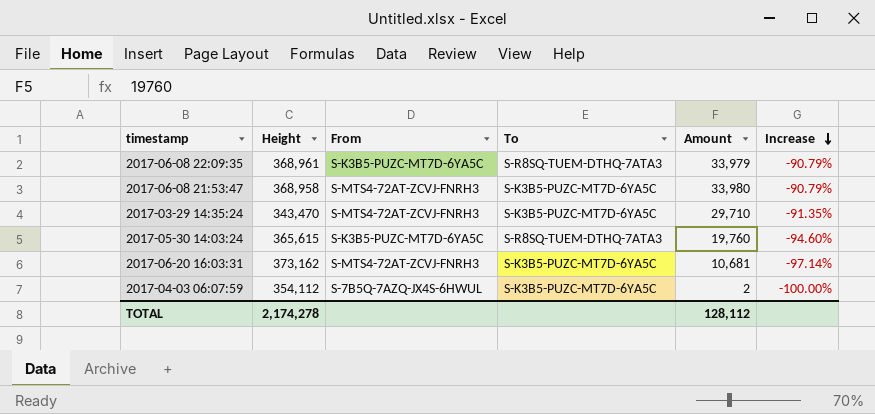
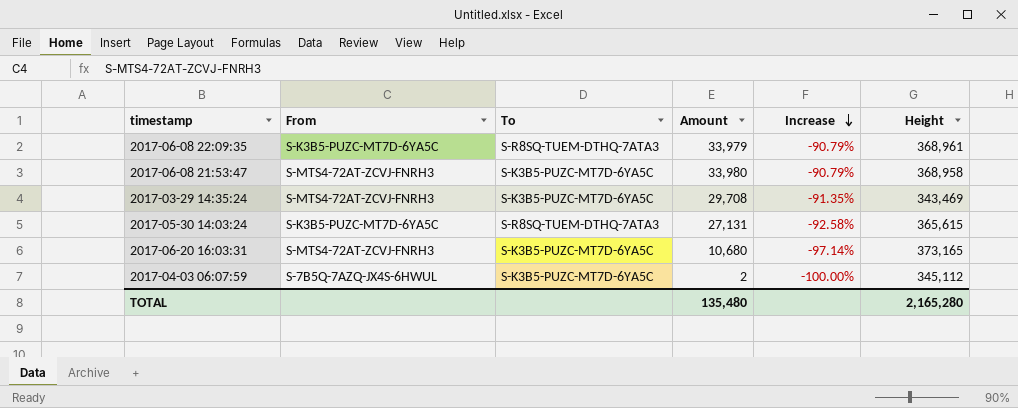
column Height | position: 2 -> 6
2017-03-29 14:35:24 | Amount: 29,710 -> 29,708
2017-03-29 14:35:24 | Height: 343,470 -> 343,469
2017-05-30 14:03:24 | Amount: 19,760 -> 27,131
2017-05-30 14:03:24 | Increase: -94.60% -> -92.58%
2017-06-20 16:03:31 | Amount: 10,681 -> 10,680
2017-06-20 16:03:31 | Height: 373,162 -> 373,165
2017-04-03 06:07:59 | Height: 354,112 -> 345,112
TOTAL | Amount: 128,112 -> 135,480
TOTAL | Height: 2,174,278 -> 2,165,280

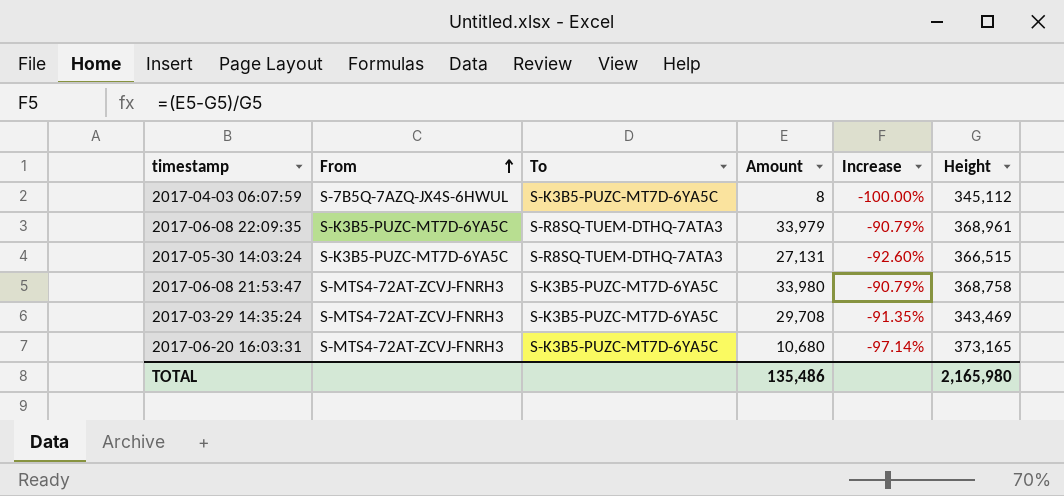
row order: Increase descending -> From ascending
2017-04-03 06:07:59 | Amount: 2 -> 8
2017-05-30 14:03:24 | Increase: -92.58% -> -92.60%
2017-05-30 14:03:24 | Height: 365,615 -> 366,515
2017-06-08 21:53:47 | Height: 368,958 -> 368,758
TOTAL | Amount: 135,480 -> 135,486
TOTAL | Height: 2,165,280 -> 2,165,980

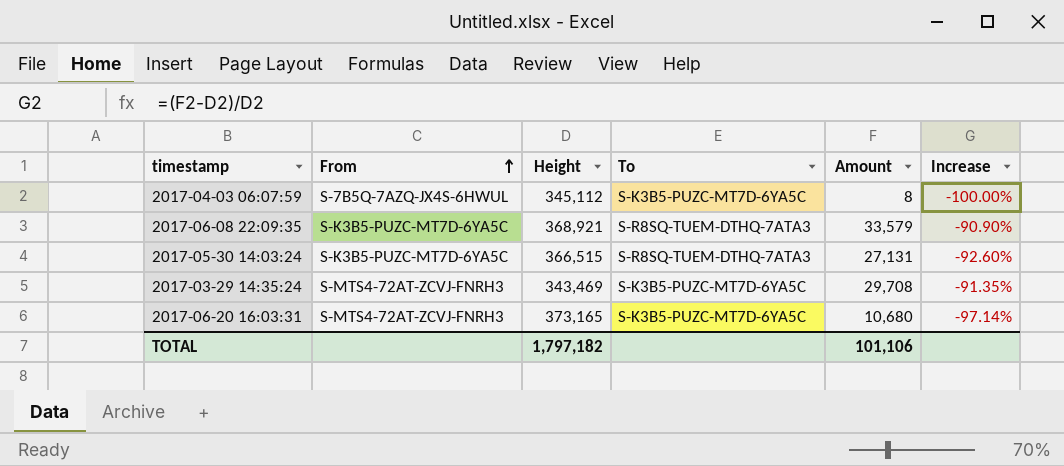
column Height | position: 6 -> 3
row 2017-06-08 21:53:47: S-MTS4-72AT-ZCVJ-FNRH3 | S-K3B5-PUZC-MT7D-6YA5C | 33,980 | -90.79% | 368,758 -> none
2017-06-08 22:09:35 | Height: 368,961 -> 368,921
2017-06-08 22:09:35 | Amount: 33,979 -> 33,579
2017-06-08 22:09:35 | Increase: -90.79% -> -90.90%
TOTAL | Height: 2,165,980 -> 1,797,182
TOTAL | Amount: 135,486 -> 101,106

